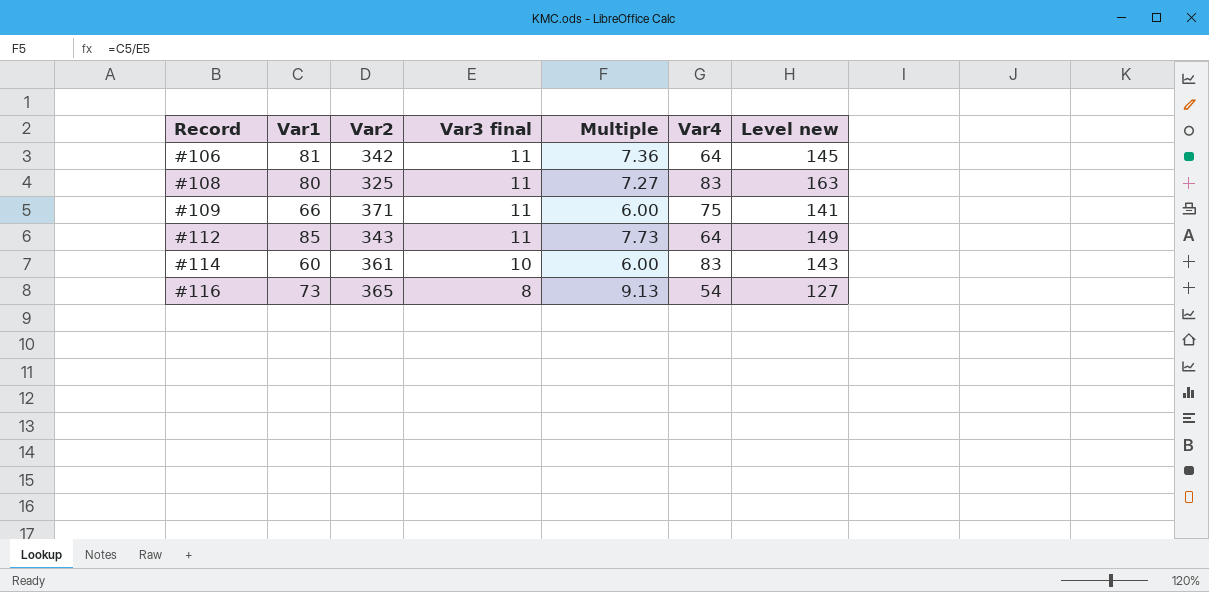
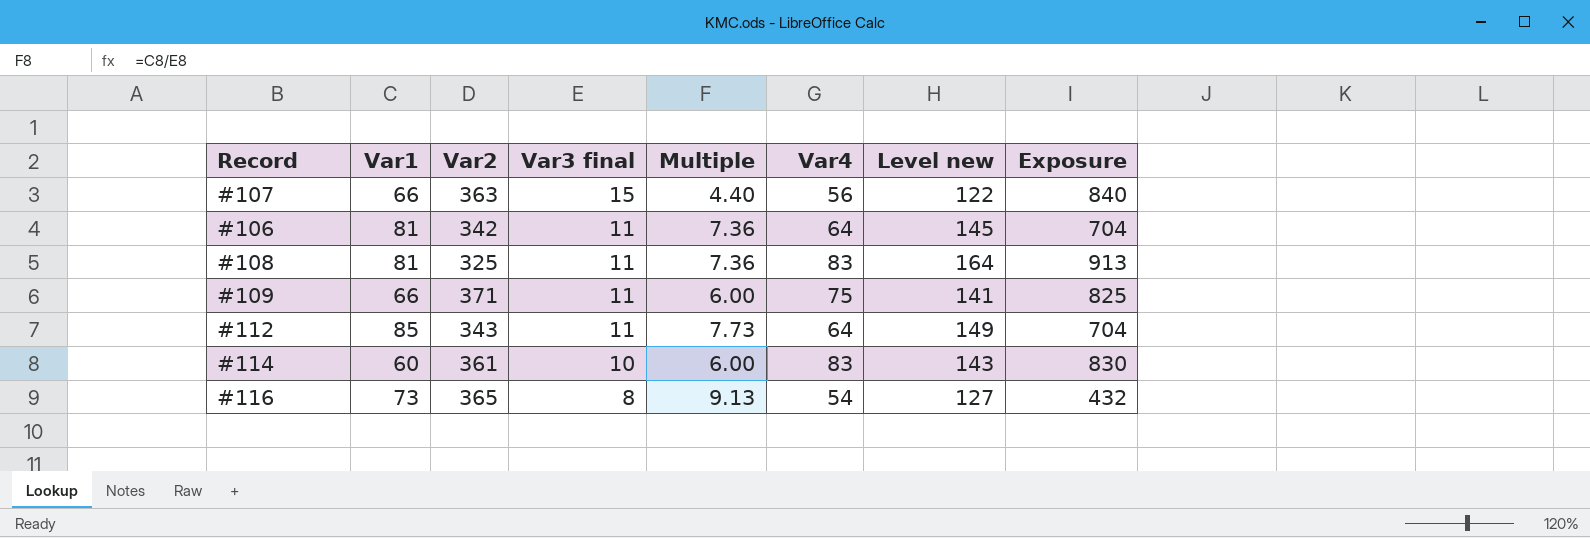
column Exposure | formula: none -> [Var3 final] * [Var4]
row #107: none -> 66 | 363 | 15 | 4.40 | 56 | 122 | 840
#108 | Var1: 80 -> 81
#108 | Multiple: 7.27 -> 7.36
#108 | Level new: 163 -> 164

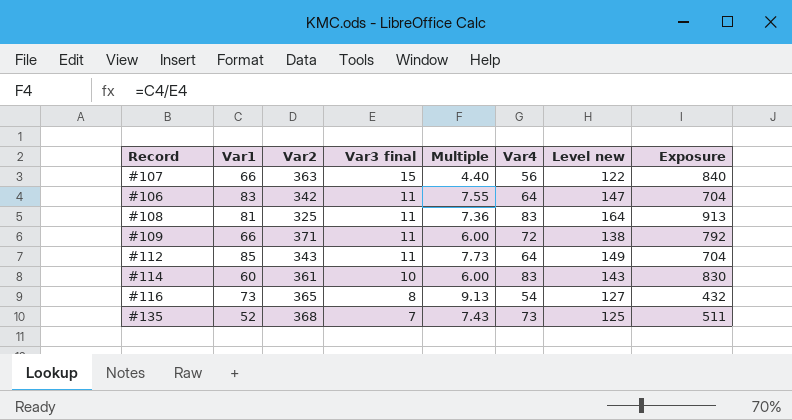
#106 | Var1: 81 -> 83
#106 | Multiple: 7.36 -> 7.55
#106 | Level new: 145 -> 147
#109 | Var4: 75 -> 72
#109 | Level new: 141 -> 138
#109 | Exposure: 825 -> 792
row #135: none -> 52 | 368 | 7 | 7.43 | 73 | 125 | 511

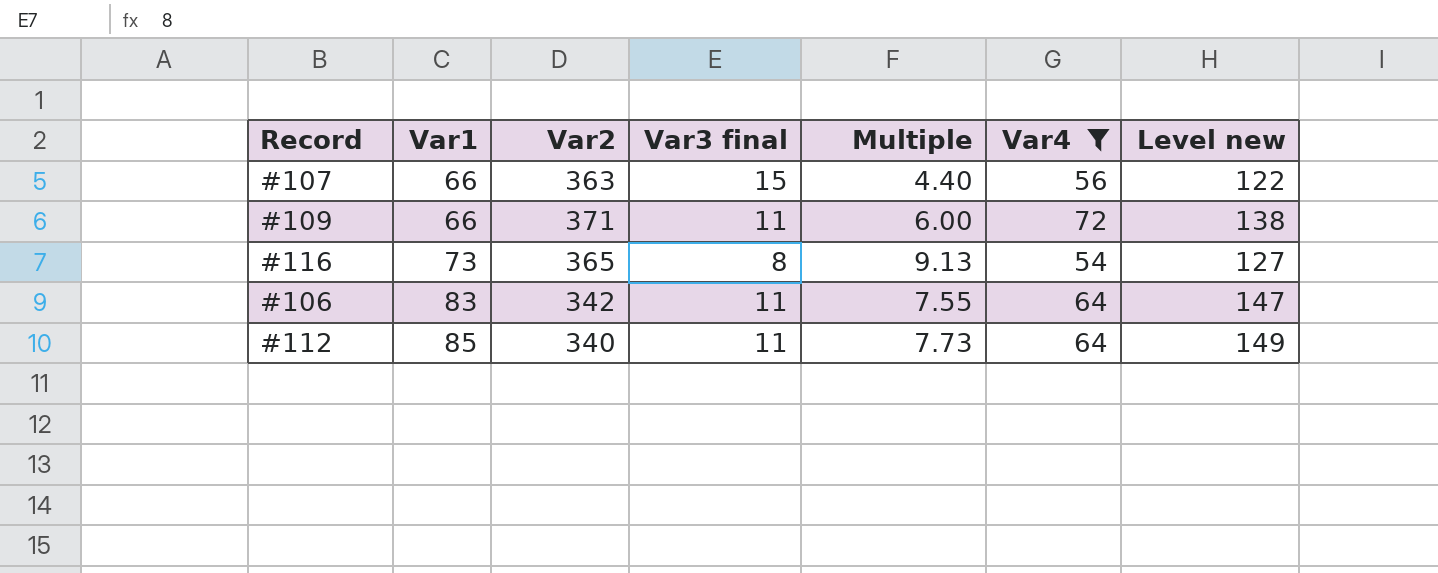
filter: none -> Var4 <= 72
row order: Var3 final descending -> Var1 ascending
column Exposure | formula: [Var3 final] * [Var4] -> none
#112 | Var2: 343 -> 340

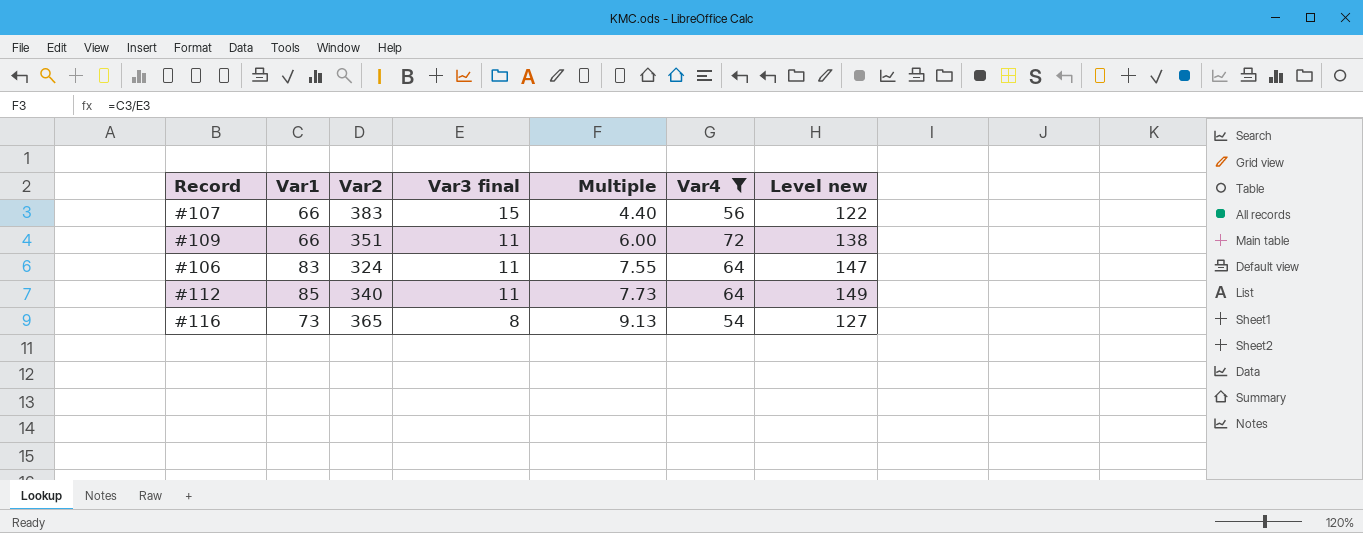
row order: Var1 ascending -> Var3 final descending
#107 | Var2: 363 -> 383
#109 | Var2: 371 -> 351
#106 | Var2: 342 -> 324

